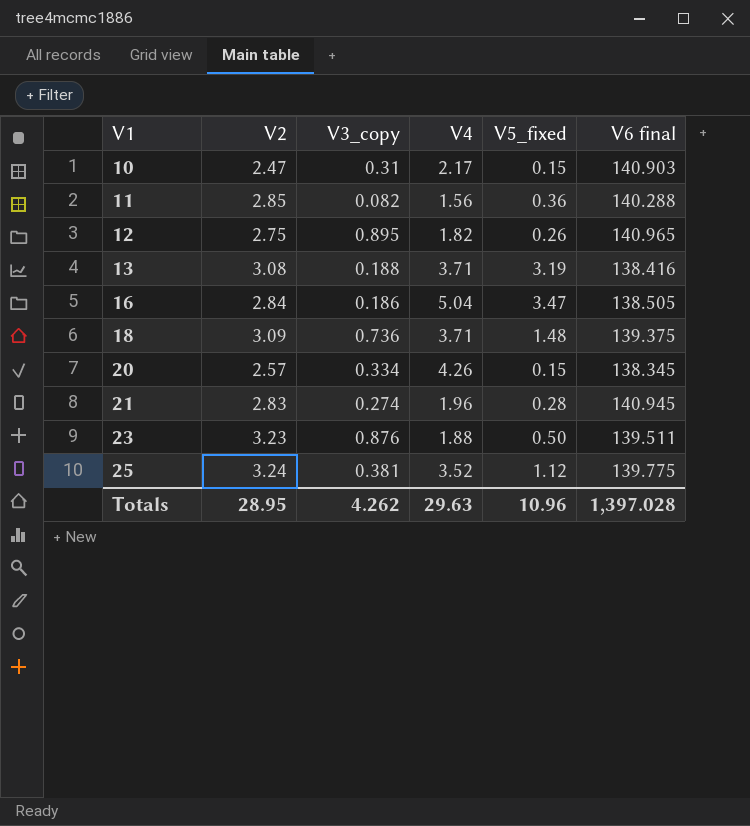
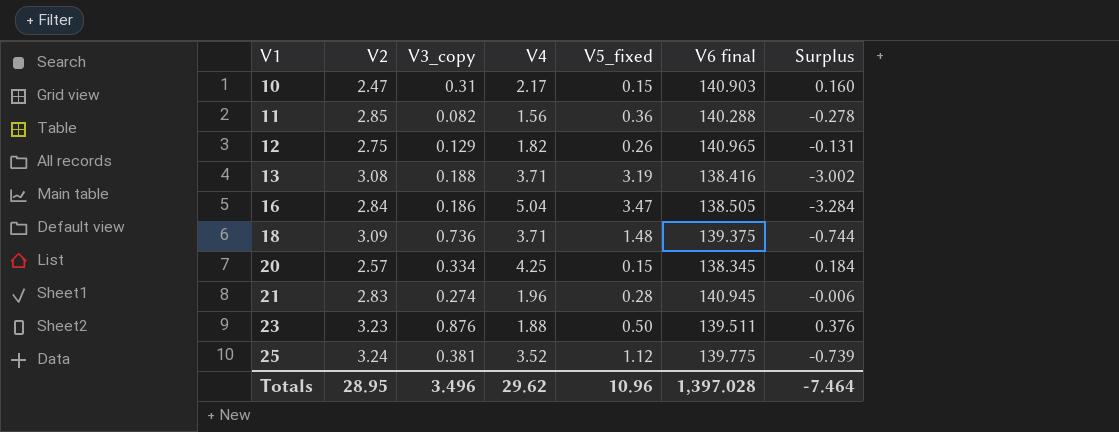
column Surplus | formula: none -> [V3_copy] - [V5_fixed]
12 | V3_copy: 0.895 -> 0.129
20 | V4: 4.26 -> 4.25
Totals | V3_copy: 4.262 -> 3.496
Totals | V4: 29.63 -> 29.62

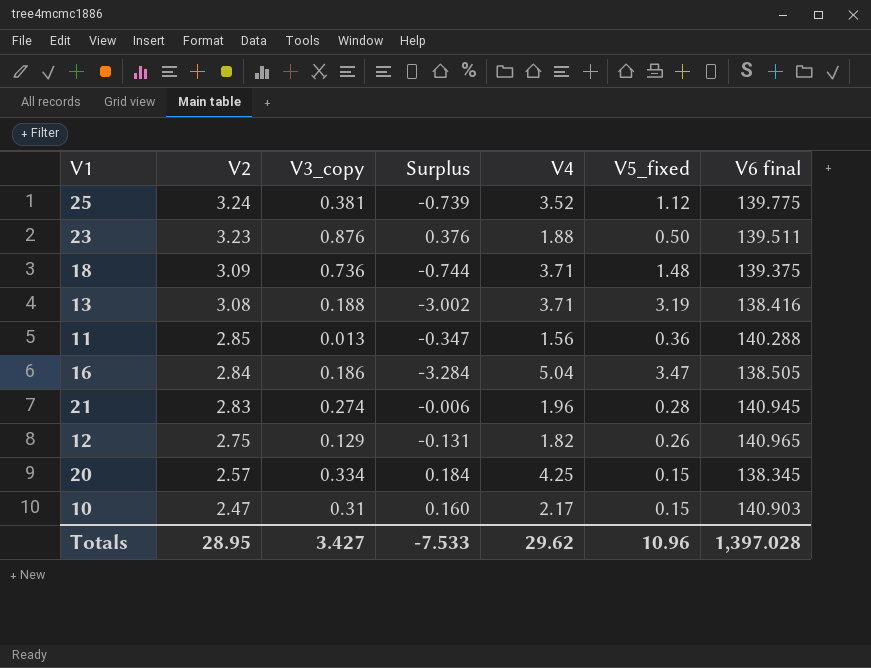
row order: V1 ascending -> V2 descending
column Surplus | position: 7 -> 4
11 | V3_copy: 0.082 -> 0.013
11 | Surplus: -0.278 -> -0.347
Totals | V3_copy: 3.496 -> 3.427
Totals | Surplus: -7.464 -> -7.533

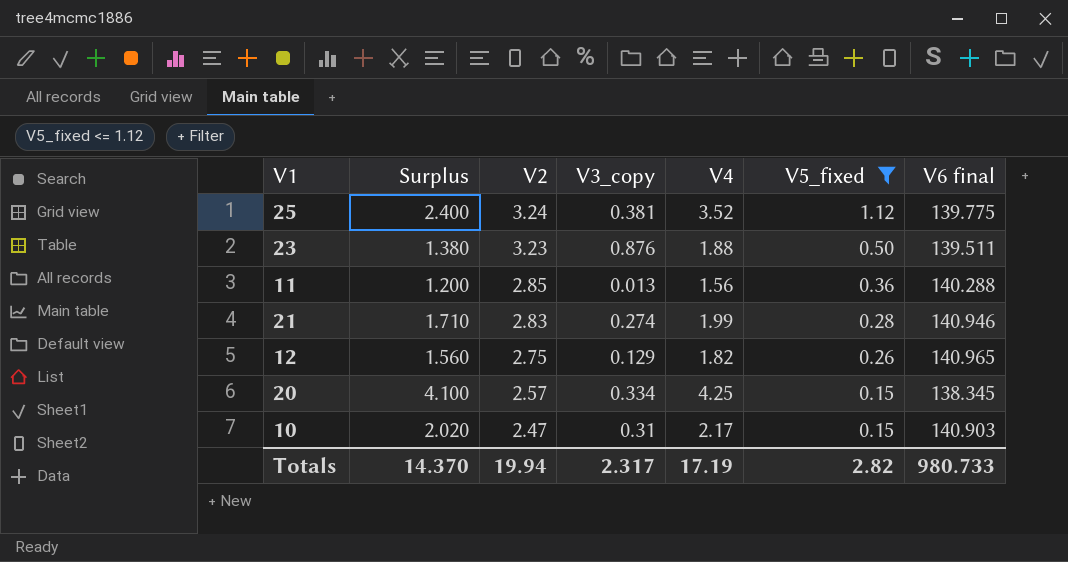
filter: none -> V5_fixed <= 1.12
column Surplus | formula: [V3_copy] - [V5_fixed] -> [V4] - [V5_fixed]
column Surplus | position: 4 -> 2
21 | V4: 1.96 -> 1.99
21 | V6 final: 140.945 -> 140.946
Totals | Surplus: -7.533 -> 14.370
Totals | V2: 28.95 -> 19.94
Totals | V3_copy: 3.427 -> 2.317
Totals | V4: 29.62 -> 17.19
Totals | V5_fixed: 10.96 -> 2.82
Totals | V6 final: 1,397.028 -> 980.733

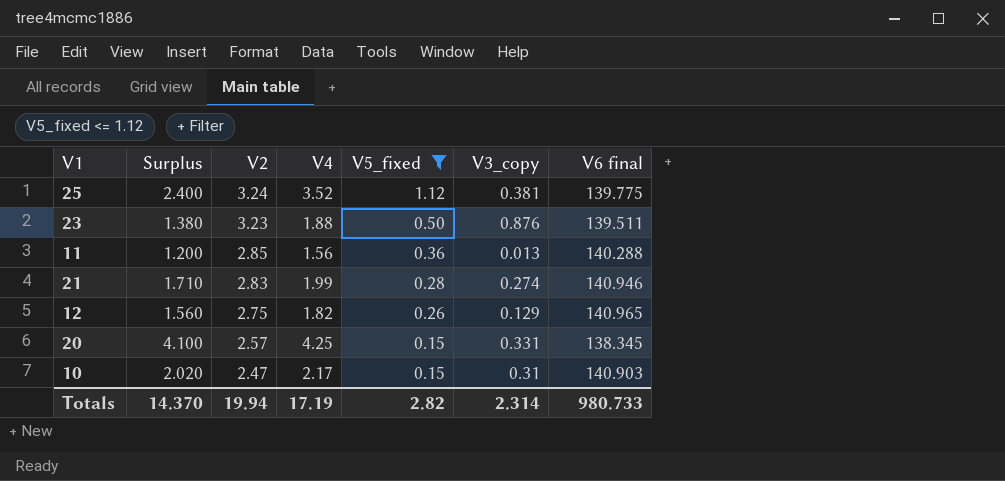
column V3_copy | position: 4 -> 6
20 | V3_copy: 0.334 -> 0.331
Totals | V3_copy: 2.317 -> 2.314

